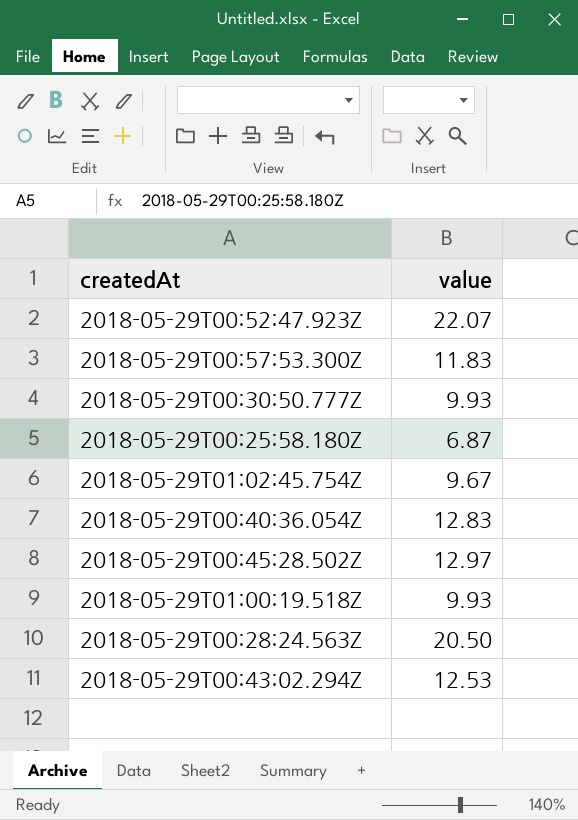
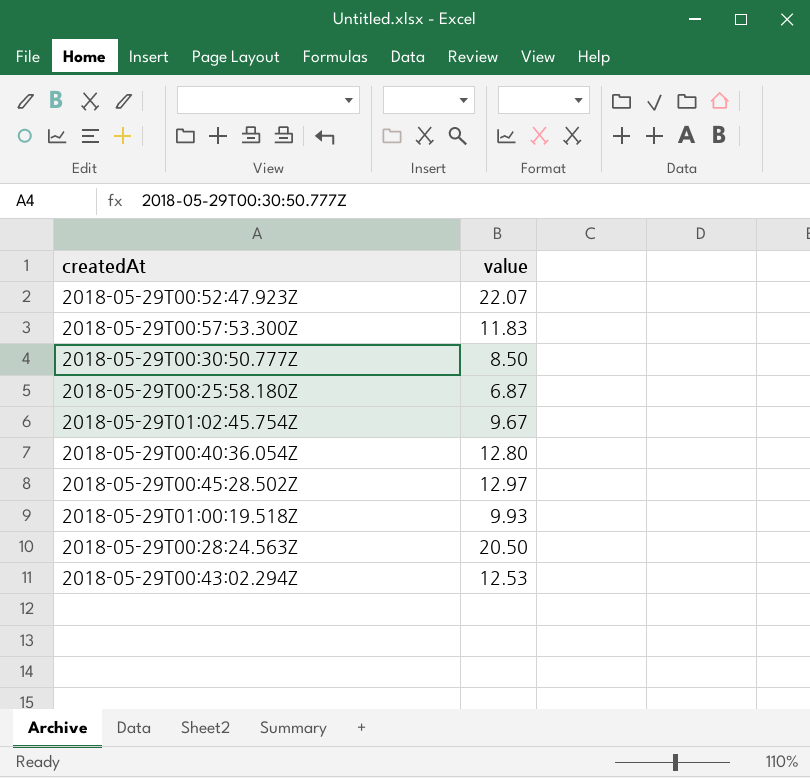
2018-05-29T00:30:50.777Z | value: 9.93 -> 8.50
2018-05-29T00:40:36.054Z | value: 12.83 -> 12.80

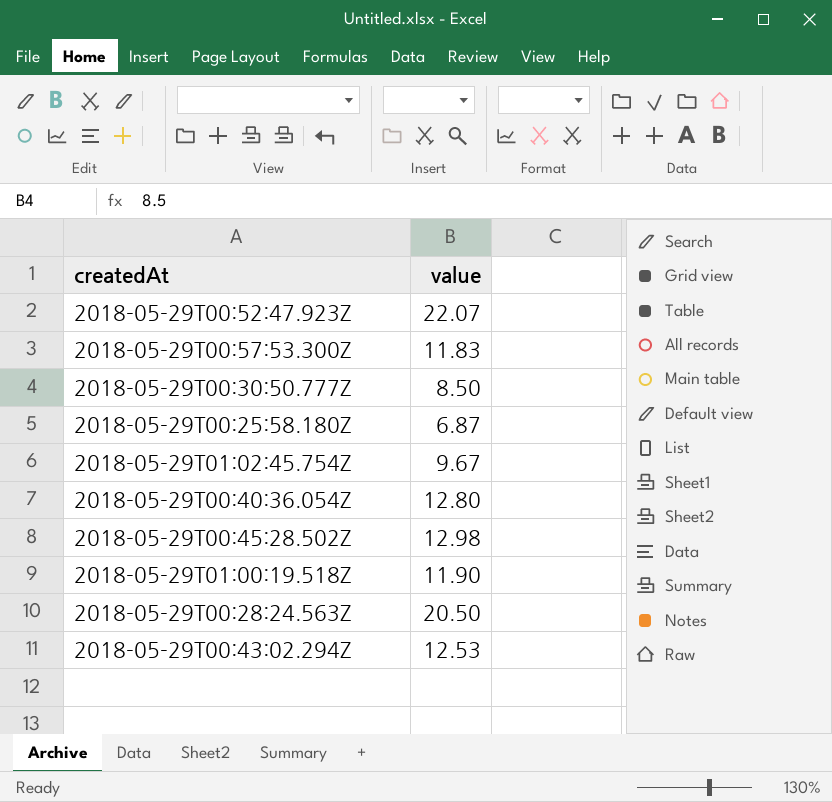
2018-05-29T00:45:28.502Z | value: 12.97 -> 12.98
2018-05-29T01:00:19.518Z | value: 9.93 -> 11.90

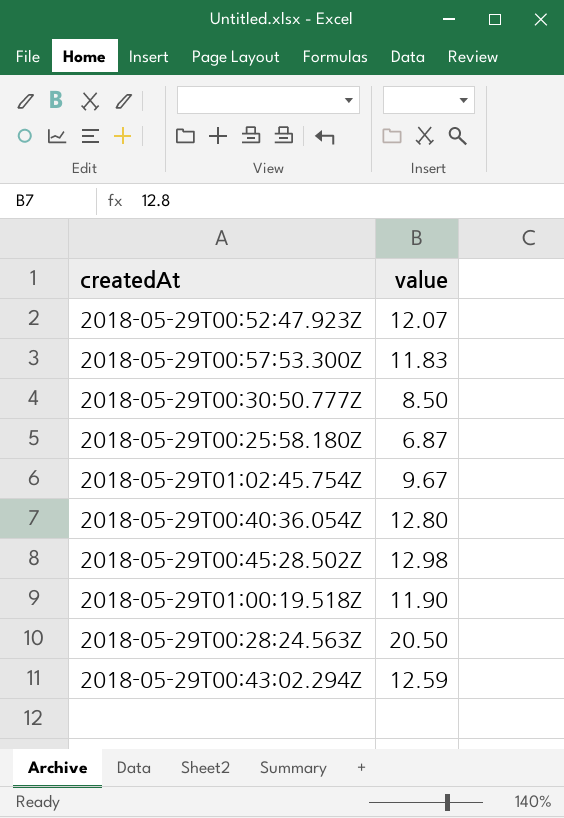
2018-05-29T00:52:47.923Z | value: 22.07 -> 12.07
2018-05-29T00:43:02.294Z | value: 12.53 -> 12.59

